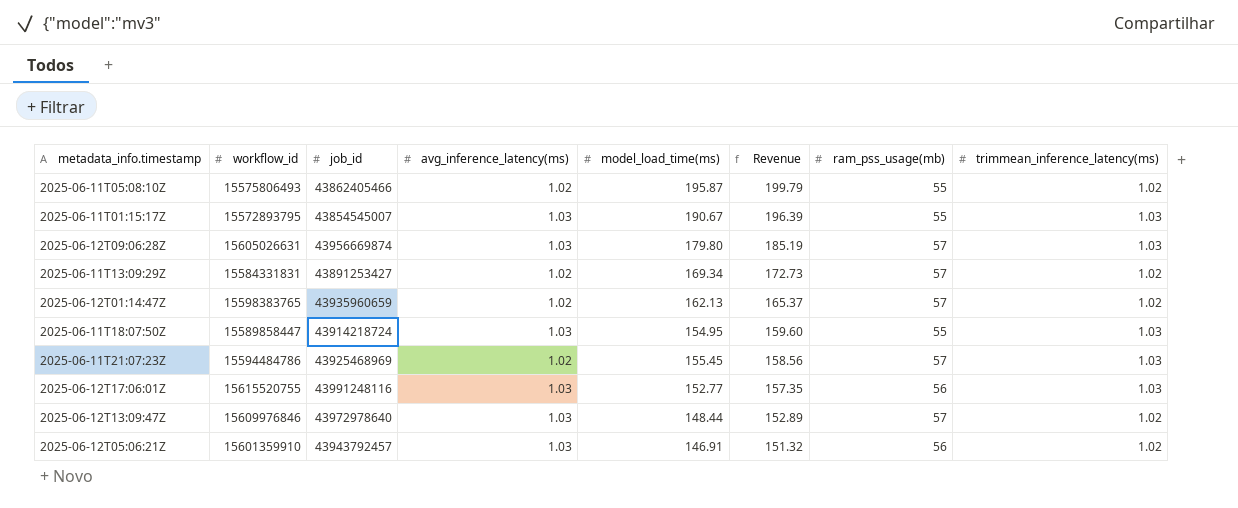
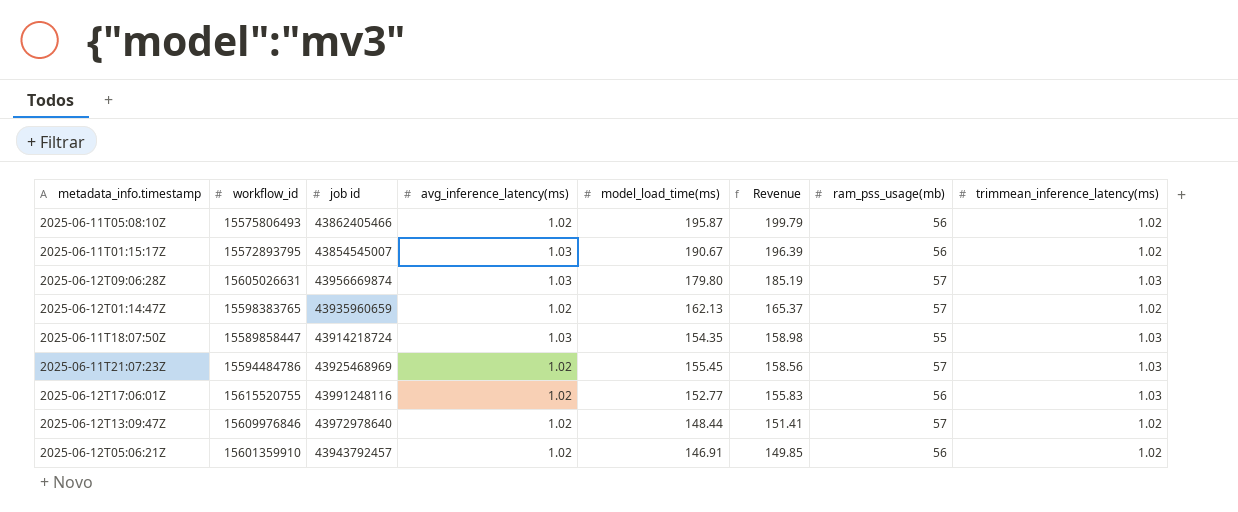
column name: job_id -> job id
row 2025-06-11T13:09:29Z: 15584331831 | 43891253427 | 1.02 | 169.34 | 172.73 | 57 | 1.02 -> none
2025-06-11T05:08:10Z | ram_pss_usage(mb): 55 -> 56
2025-06-11T01:15:17Z | ram_pss_usage(mb): 55 -> 56
2025-06-11T01:15:17Z | trimmean_inference_latency(ms): 1.03 -> 1.02
2025-06-11T18:07:50Z | model_load_time(ms): 154.95 -> 154.35
2025-06-11T18:07:50Z | Revenue: 159.60 -> 158.98
2025-06-12T17:06:01Z | avg_inference_latency(ms): 1.03 -> 1.02
2025-06-12T17:06:01Z | Revenue: 157.35 -> 155.83
2025-06-12T13:09:47Z | avg_inference_latency(ms): 1.03 -> 1.02
2025-06-12T13:09:47Z | Revenue: 152.89 -> 151.41
2025-06-12T05:06:21Z | avg_inference_latency(ms): 1.03 -> 1.02
2025-06-12T05:06:21Z | Revenue: 151.32 -> 149.85

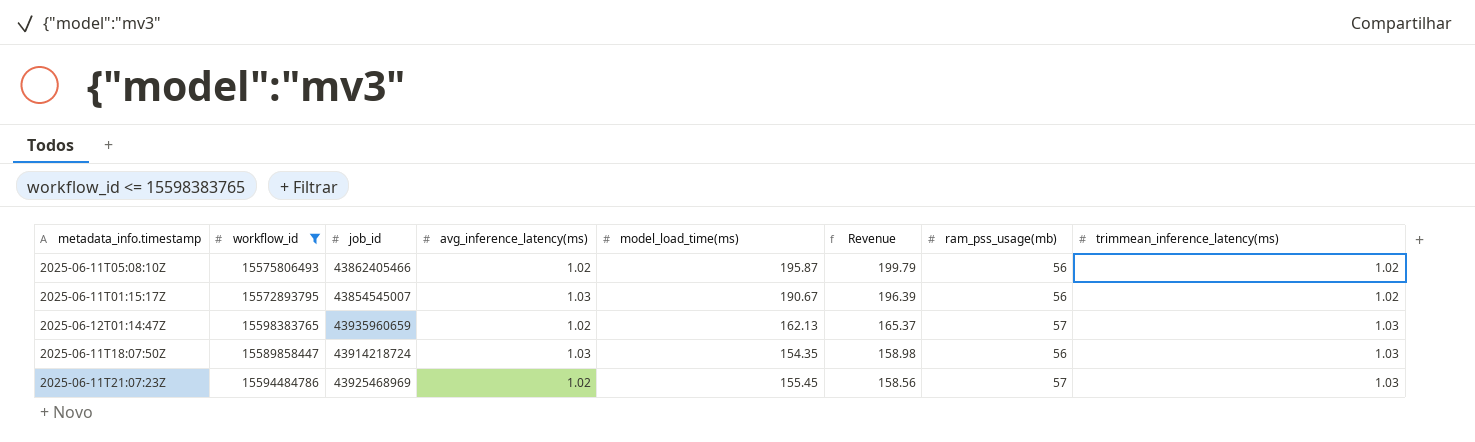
filter: none -> workflow_id <= 15598383765
column name: job id -> job_id
2025-06-12T01:14:47Z | trimmean_inference_latency(ms): 1.02 -> 1.03
2025-06-11T18:07:50Z | ram_pss_usage(mb): 55 -> 56

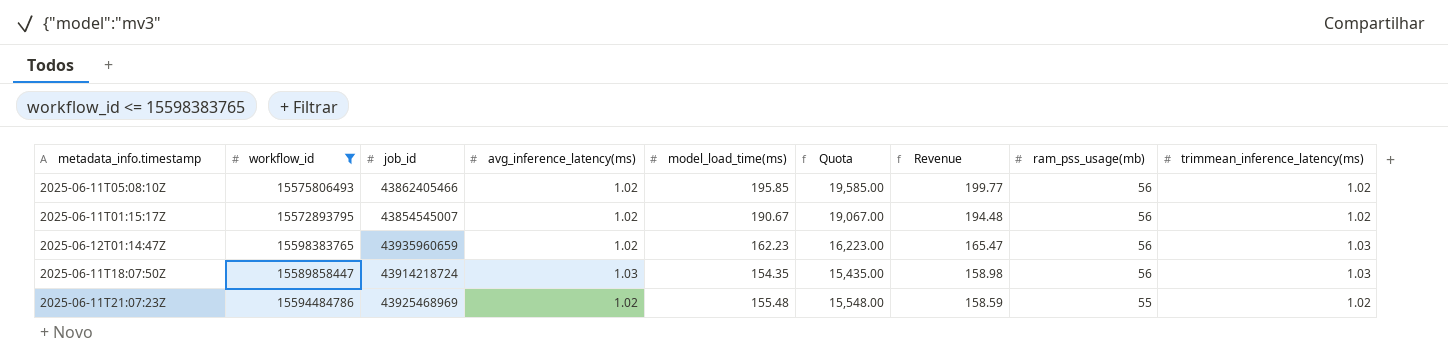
column Quota | formula: none -> [model_load_time(ms)] * 100
2025-06-11T05:08:10Z | model_load_time(ms): 195.87 -> 195.85
2025-06-11T05:08:10Z | Revenue: 199.79 -> 199.77
2025-06-11T01:15:17Z | avg_inference_latency(ms): 1.03 -> 1.02
2025-06-11T01:15:17Z | Revenue: 196.39 -> 194.48
2025-06-12T01:14:47Z | model_load_time(ms): 162.13 -> 162.23
2025-06-12T01:14:47Z | Revenue: 165.37 -> 165.47
2025-06-12T01:14:47Z | ram_pss_usage(mb): 57 -> 56
2025-06-11T21:07:23Z | model_load_time(ms): 155.45 -> 155.48
2025-06-11T21:07:23Z | Revenue: 158.56 -> 158.59
2025-06-11T21:07:23Z | ram_pss_usage(mb): 57 -> 55
2025-06-11T21:07:23Z | trimmean_inference_latency(ms): 1.03 -> 1.02

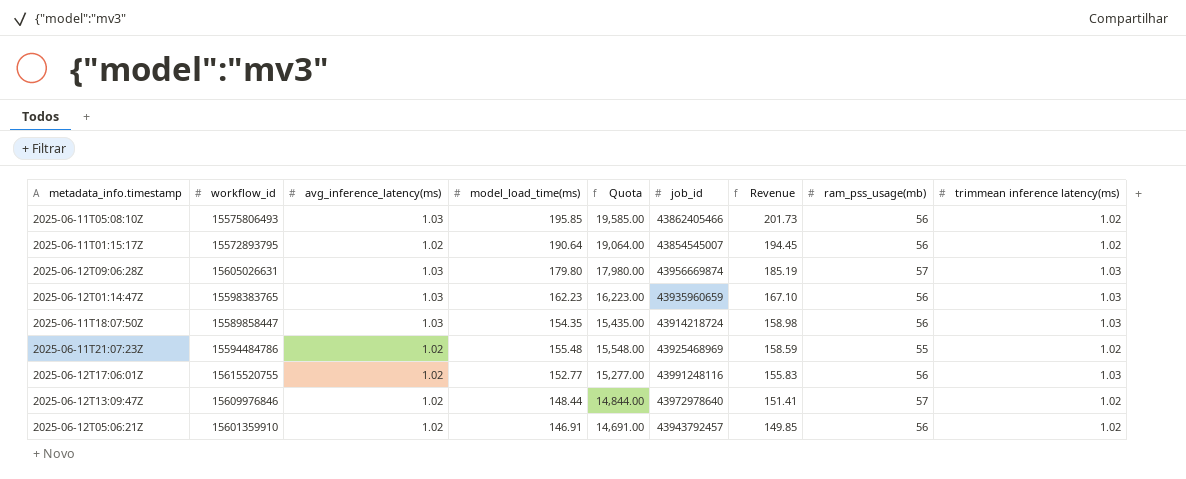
filter: workflow_id <= 15598383765 -> none
column job_id | position: 3 -> 6
column name: trimmean_inference_latency(ms) -> trimmean inference latency(ms)
2025-06-11T05:08:10Z | avg_inference_latency(ms): 1.02 -> 1.03
2025-06-11T05:08:10Z | Revenue: 199.77 -> 201.73
2025-06-11T01:15:17Z | model_load_time(ms): 190.67 -> 190.64
2025-06-11T01:15:17Z | Quota: 19,067.00 -> 19,064.00
2025-06-11T01:15:17Z | Revenue: 194.48 -> 194.45
2025-06-12T01:14:47Z | avg_inference_latency(ms): 1.02 -> 1.03
2025-06-12T01:14:47Z | Revenue: 165.47 -> 167.10

